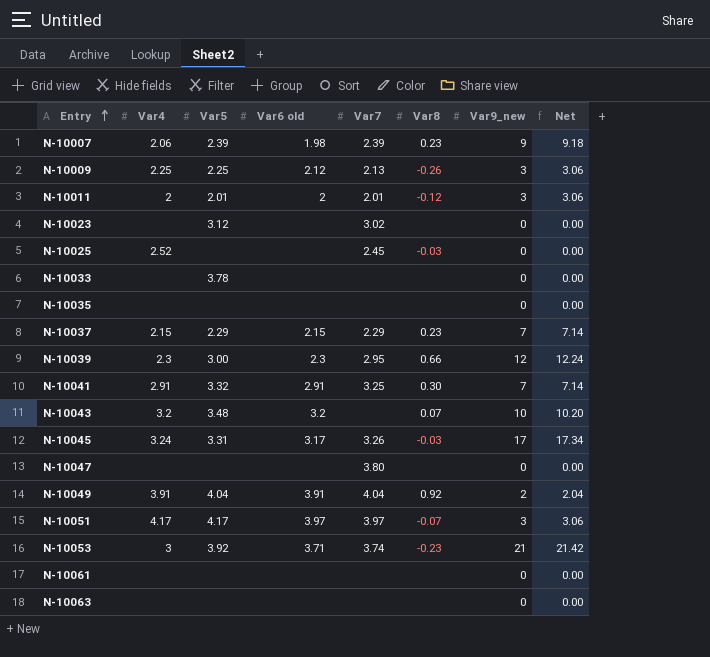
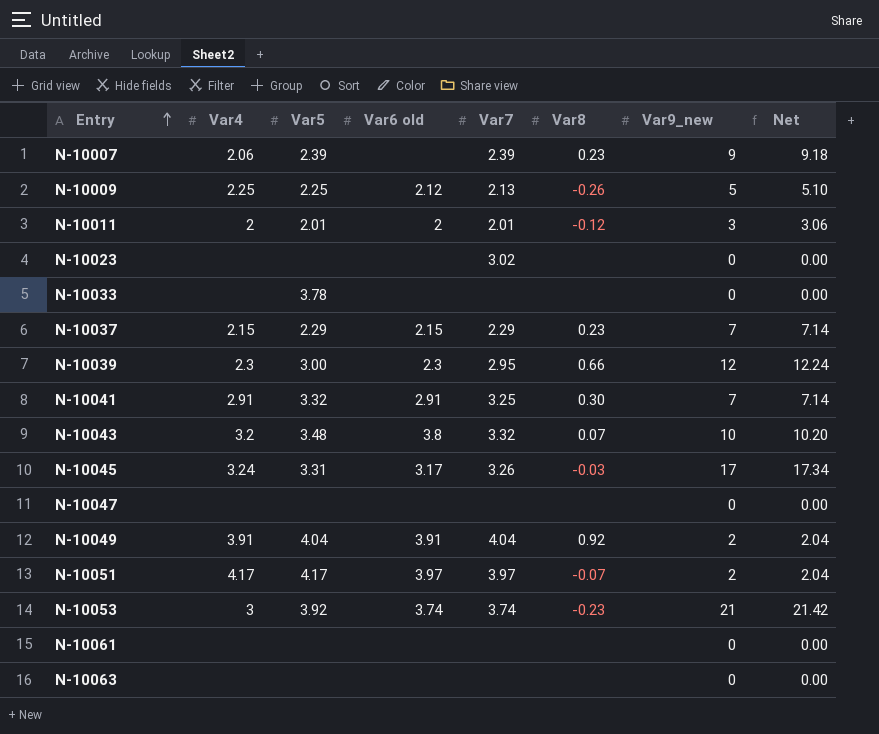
row N-10025: 2.52 | none | none | 2.45 | -0.03 | 0 | 0.00 -> none
row N-10035: none | none | none | none | none | 0 | 0.00 -> none
N-10007 | Var6 old: 1.98 -> none
N-10009 | Var9_new: 3 -> 5
N-10009 | Net: 3.06 -> 5.10
N-10023 | Var5: 3.12 -> none
N-10043 | Var6 old: 3.2 -> 3.8
N-10043 | Var7: none -> 3.32
N-10047 | Var7: 3.80 -> none
N-10051 | Var9_new: 3 -> 2
N-10051 | Net: 3.06 -> 2.04
N-10053 | Var6 old: 3.71 -> 3.74

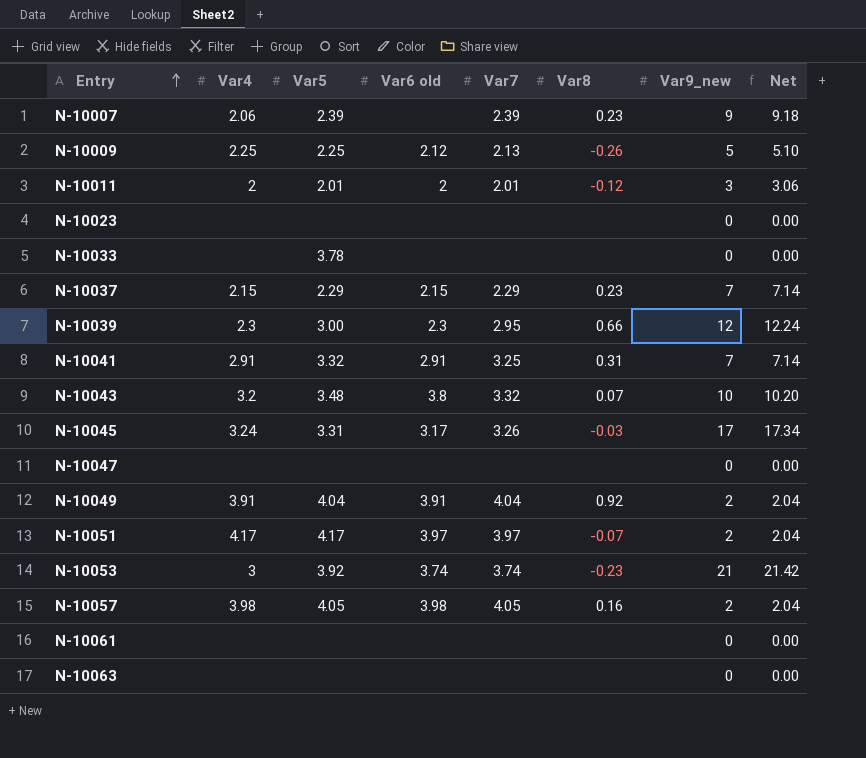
N-10023 | Var7: 3.02 -> none
N-10041 | Var8: 0.30 -> 0.31
row N-10057: none -> 3.98 | 4.05 | 3.98 | 4.05 | 0.16 | 2 | 2.04

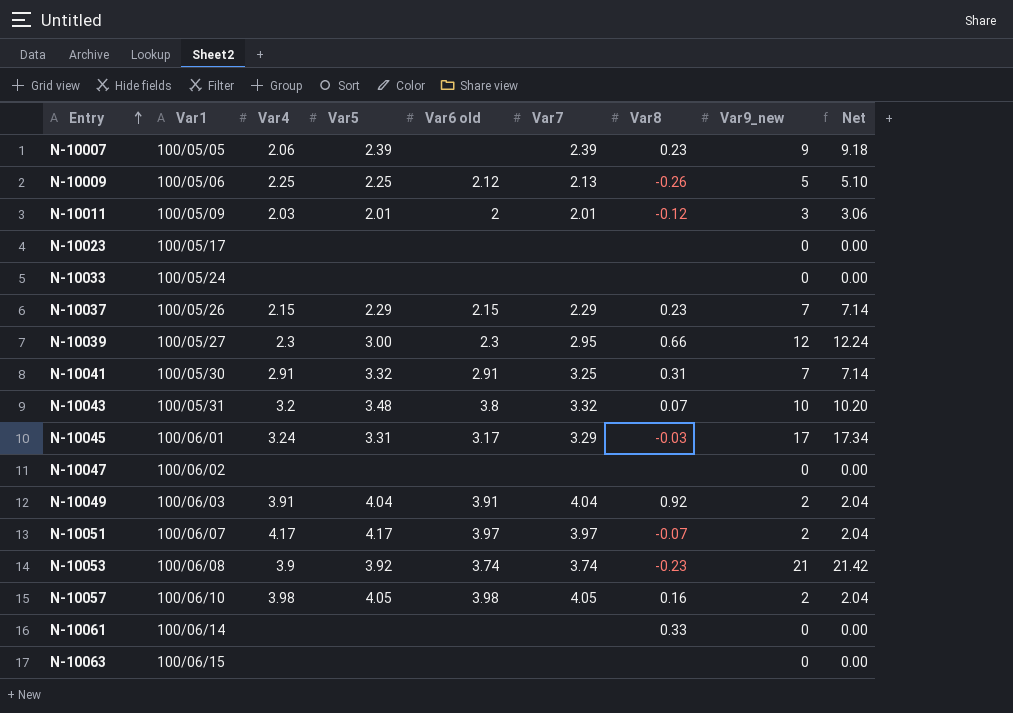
column Var1 | position: none -> 2
N-10011 | Var4: 2 -> 2.03
N-10033 | Var5: 3.78 -> none
N-10045 | Var7: 3.26 -> 3.29
N-10053 | Var4: 3 -> 3.9
N-10061 | Var8: none -> 0.33

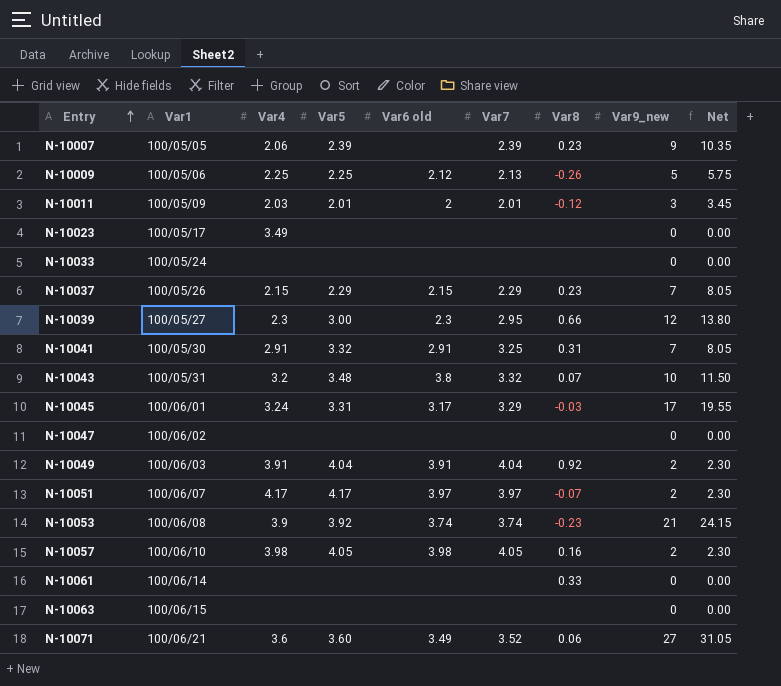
column Net | formula: [Var9_new] * 1.02 -> [Var9_new] * 1.15
N-10023 | Var4: none -> 3.49
row N-10071: none -> 100/06/21 | 3.6 | 3.60 | 3.49 | 3.52 | 0.06 | 27 | 31.05

